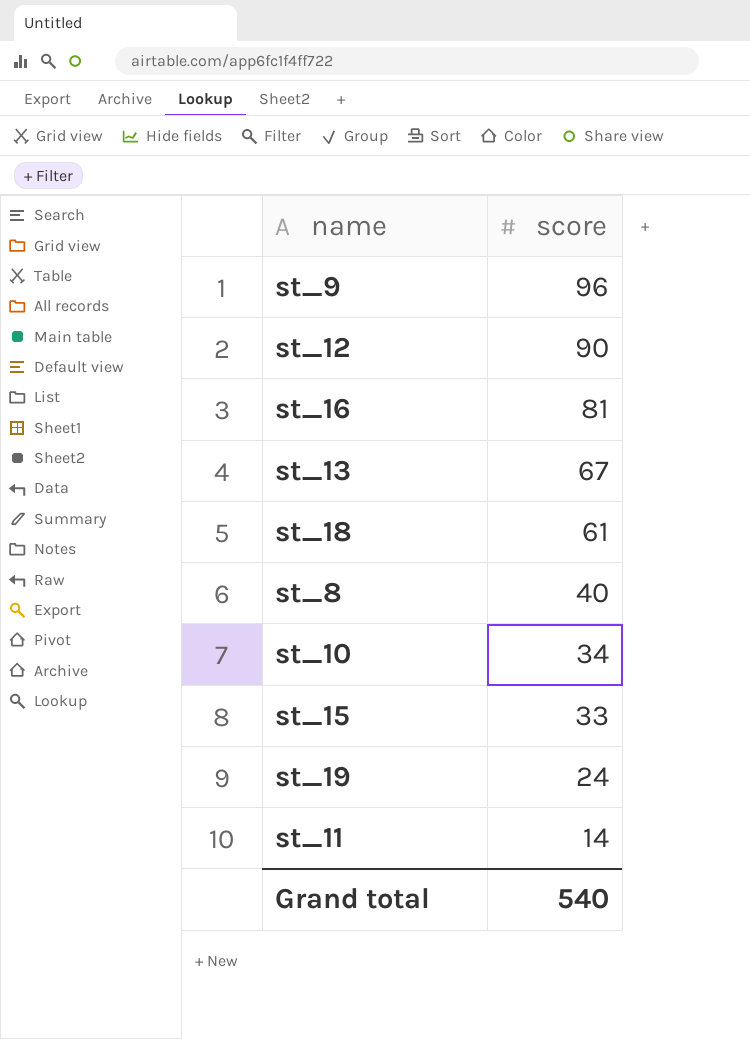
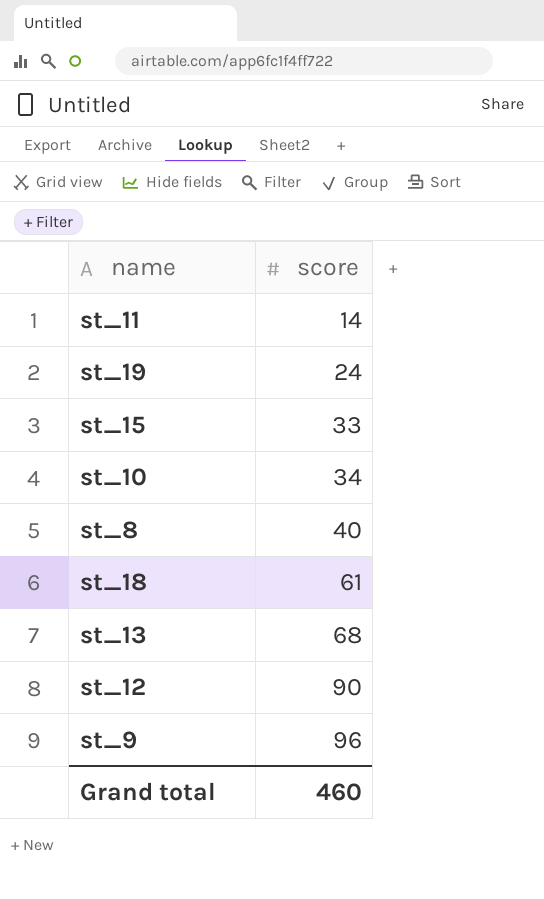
row order: score descending -> score ascending
row st_16: 81 -> none
st_13 | score: 67 -> 68
Grand total | score: 540 -> 460

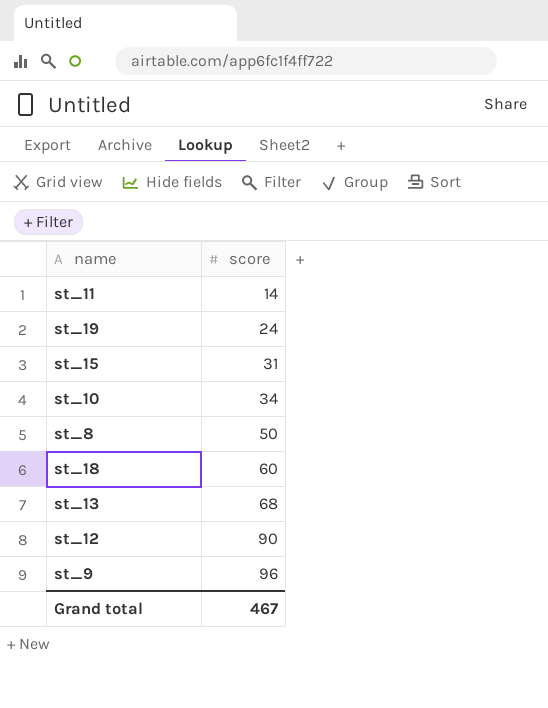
st_15 | score: 33 -> 31
st_8 | score: 40 -> 50
st_18 | score: 61 -> 60
Grand total | score: 460 -> 467

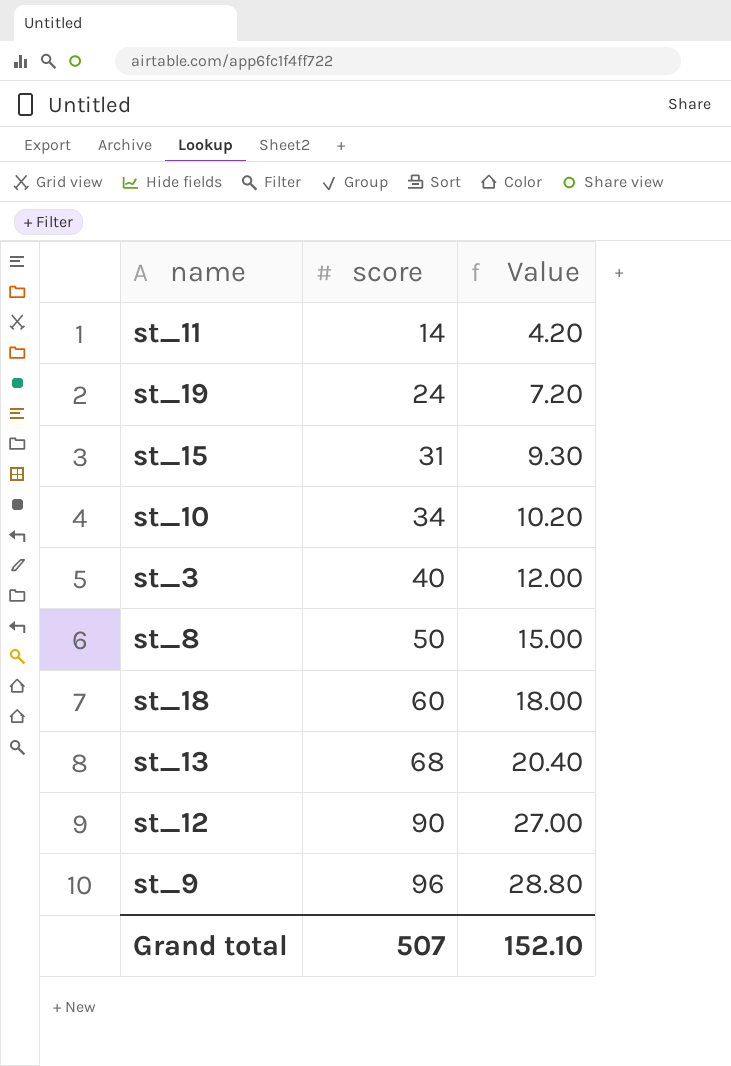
column Value | formula: none -> [score] * 0.3
row st_3: none -> 40 | 12.00
Grand total | score: 467 -> 507

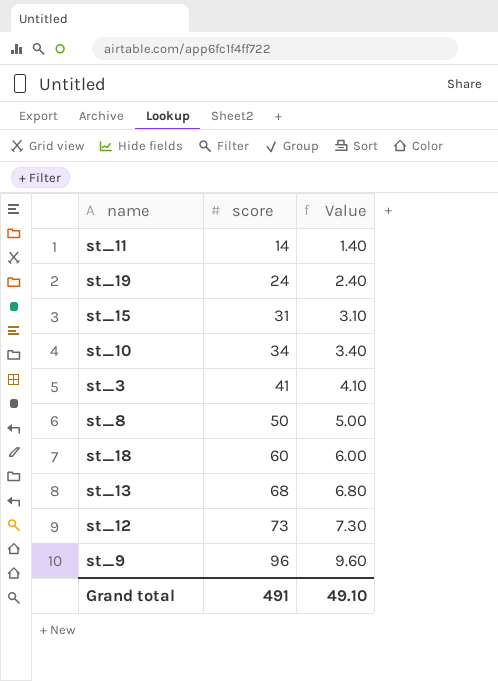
column Value | formula: [score] * 0.3 -> [score] * 0.1
st_3 | score: 40 -> 41
st_12 | score: 90 -> 73
Grand total | score: 507 -> 491
Grand total | Value: 152.10 -> 49.10

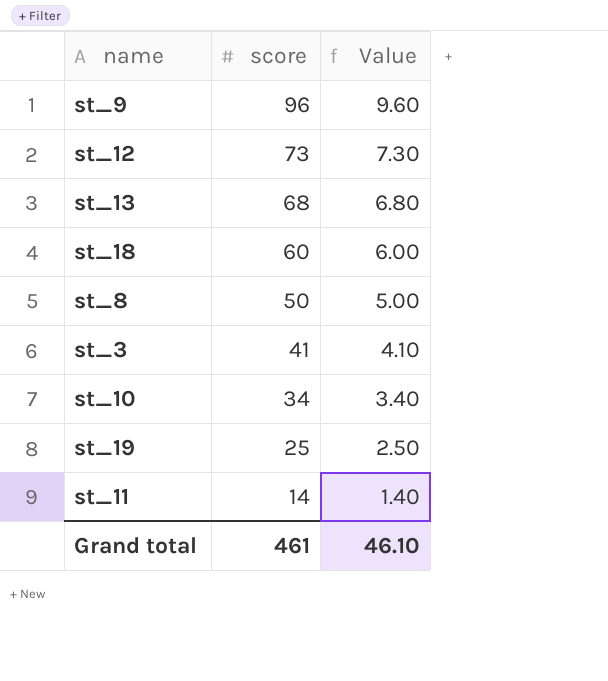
row order: score ascending -> score descending
row st_15: 31 | 3.10 -> none
st_19 | score: 24 -> 25
st_19 | Value: 2.40 -> 2.50
Grand total | score: 491 -> 461
Grand total | Value: 49.10 -> 46.10

